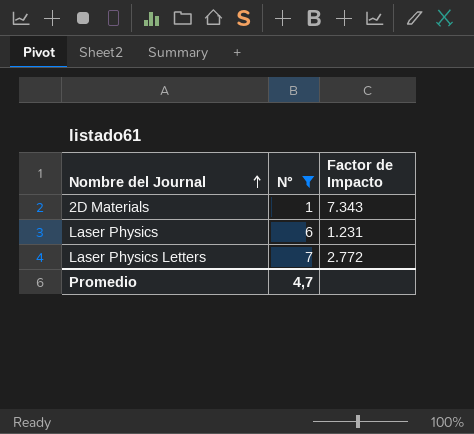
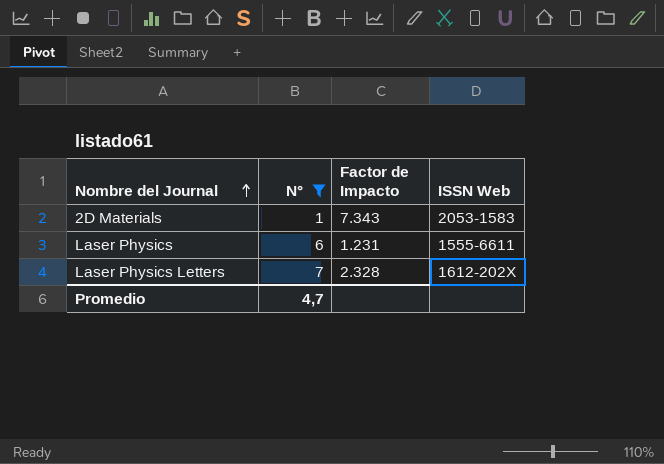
column ISSN Web | position: none -> 4
Laser Physics Letters | Factor de Impacto: 2.772 -> 2.328

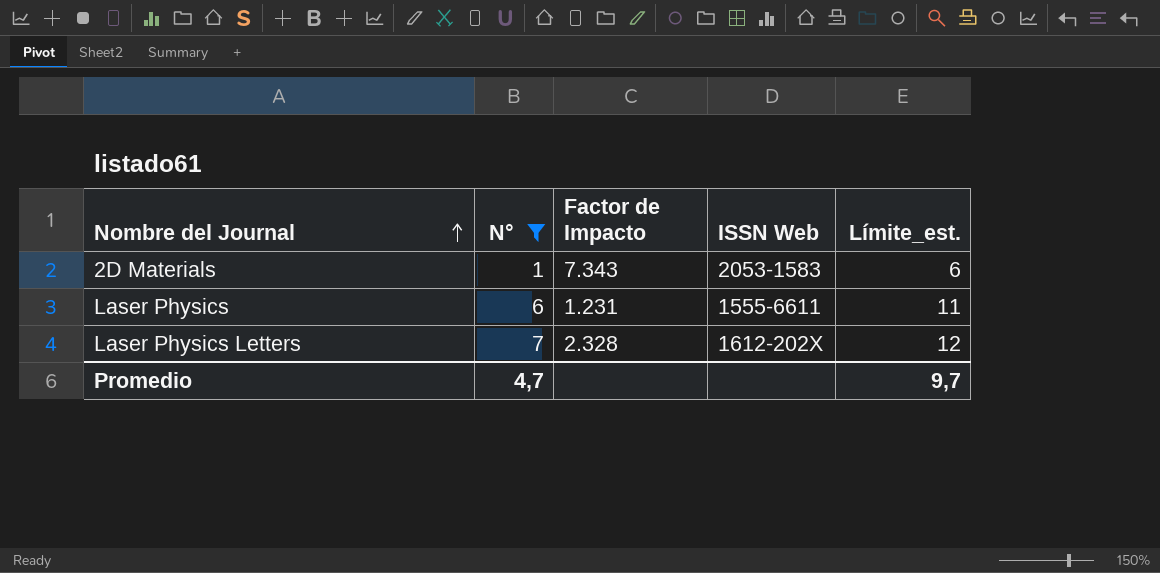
column Límite_est. | formula: none -> [N°] + 5

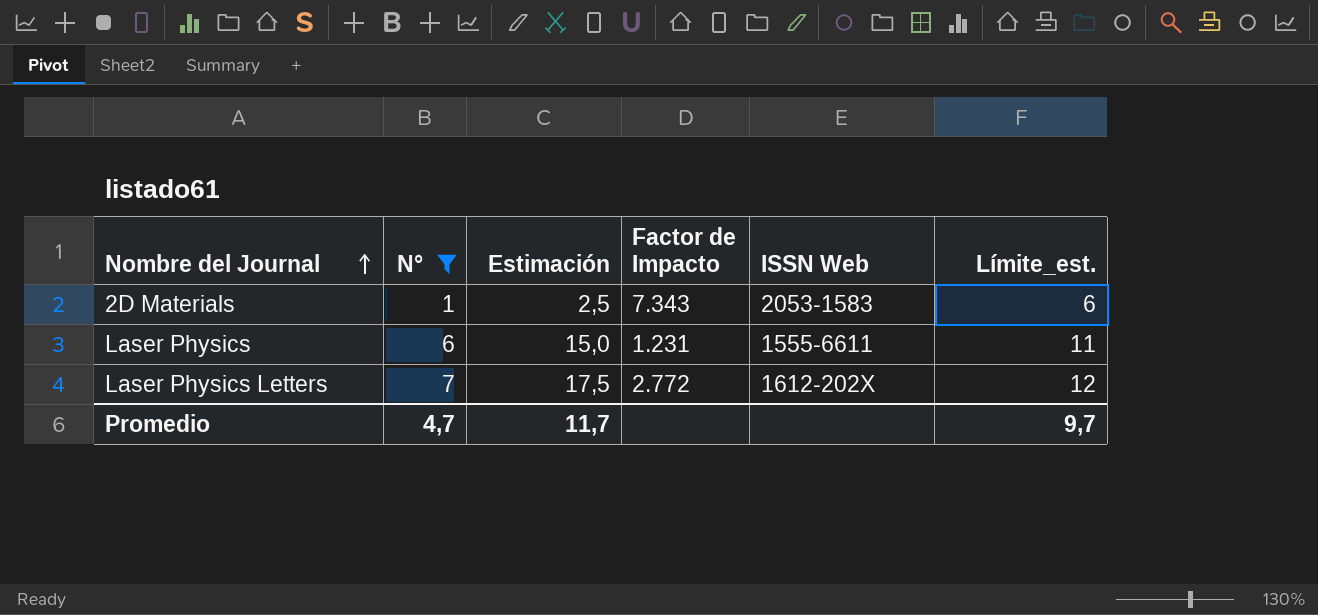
column Estimación | formula: none -> [N°] * 2,5
Laser Physics Letters | Factor de Impacto: 2.328 -> 2.772

